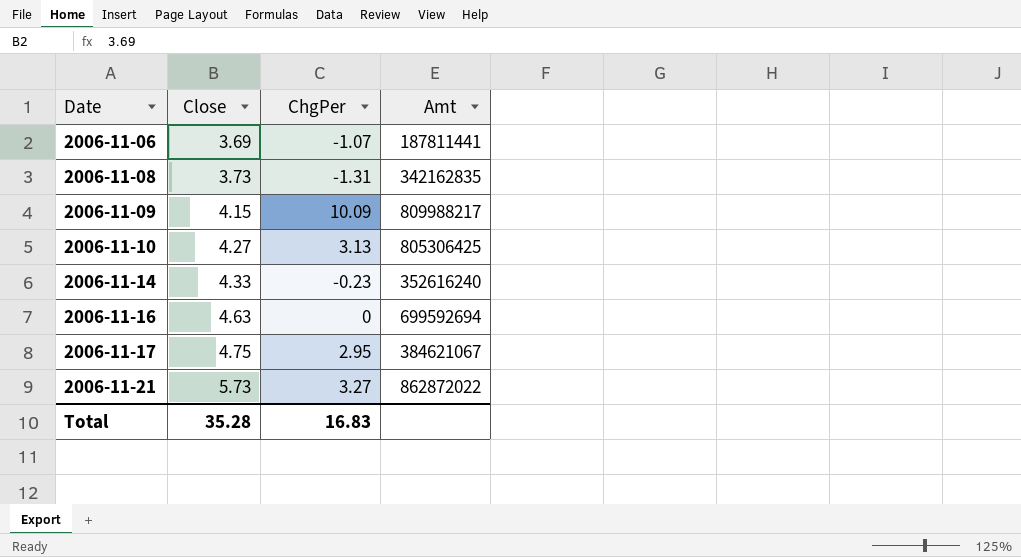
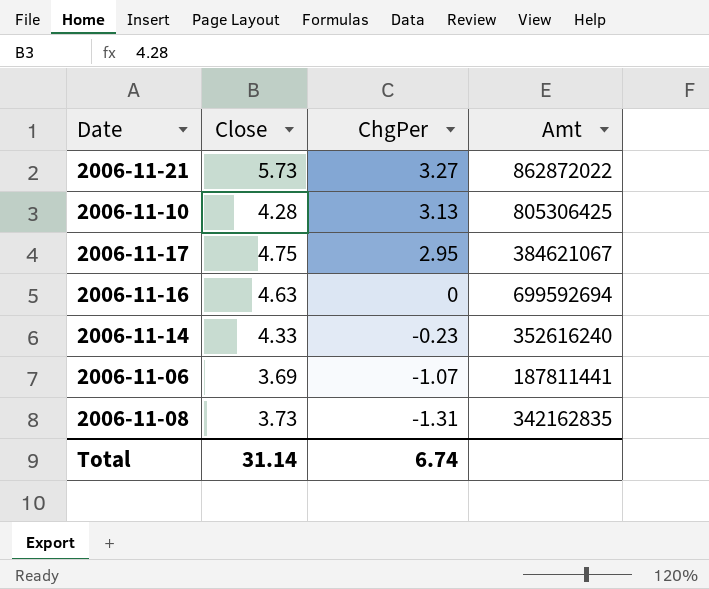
row order: Date ascending -> ChgPer descending
row 2006-11-09: 4.15 | 10.09 | 809988217 -> none
2006-11-10 | Close: 4.27 -> 4.28
Total | Close: 35.28 -> 31.14
Total | ChgPer: 16.83 -> 6.74

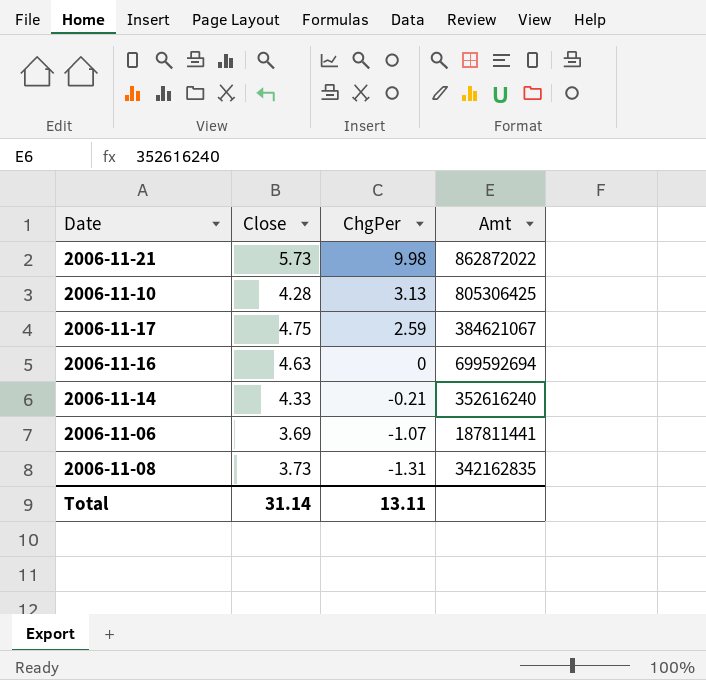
2006-11-21 | ChgPer: 3.27 -> 9.98
2006-11-17 | ChgPer: 2.95 -> 2.59
2006-11-14 | ChgPer: -0.23 -> -0.21
Total | ChgPer: 6.74 -> 13.11

